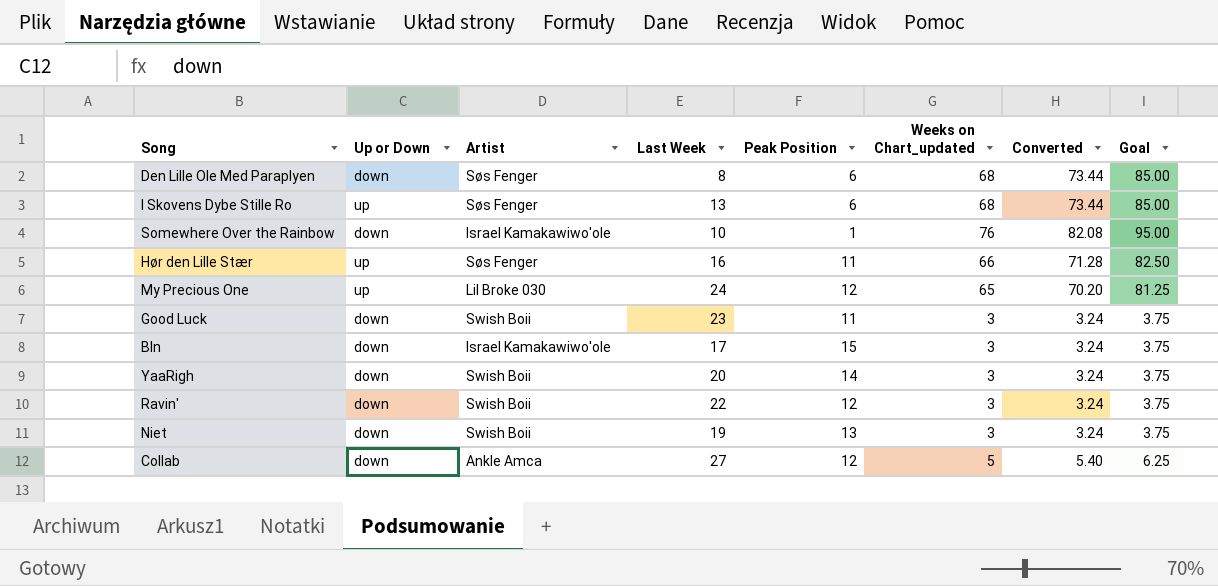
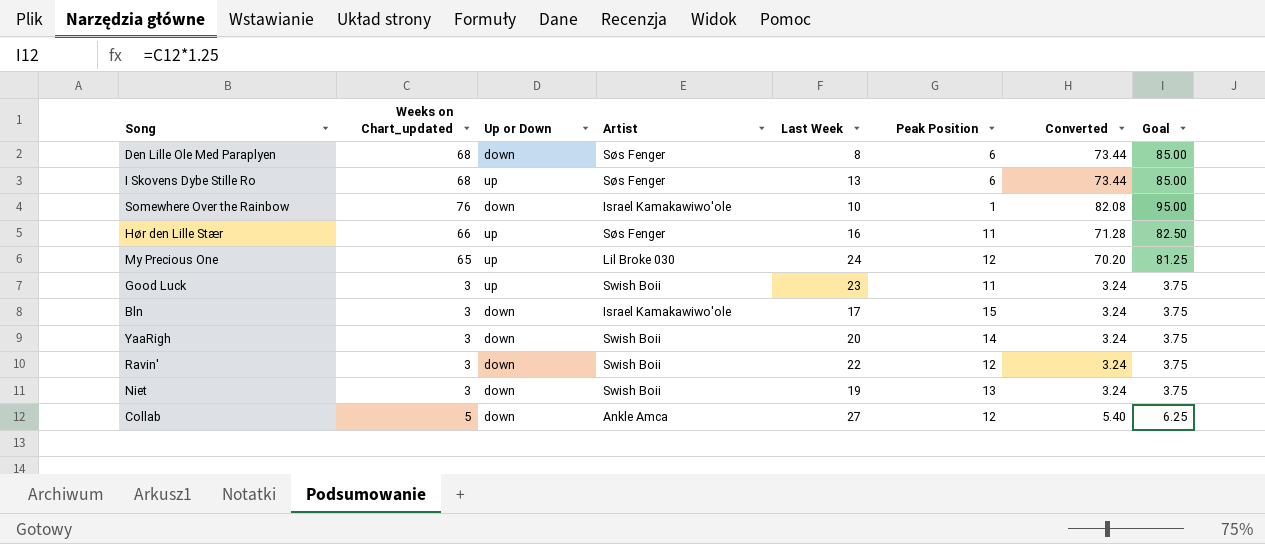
column Weeks on Chart_updated | position: 6 -> 2
Good Luck | Up or Down: down -> up

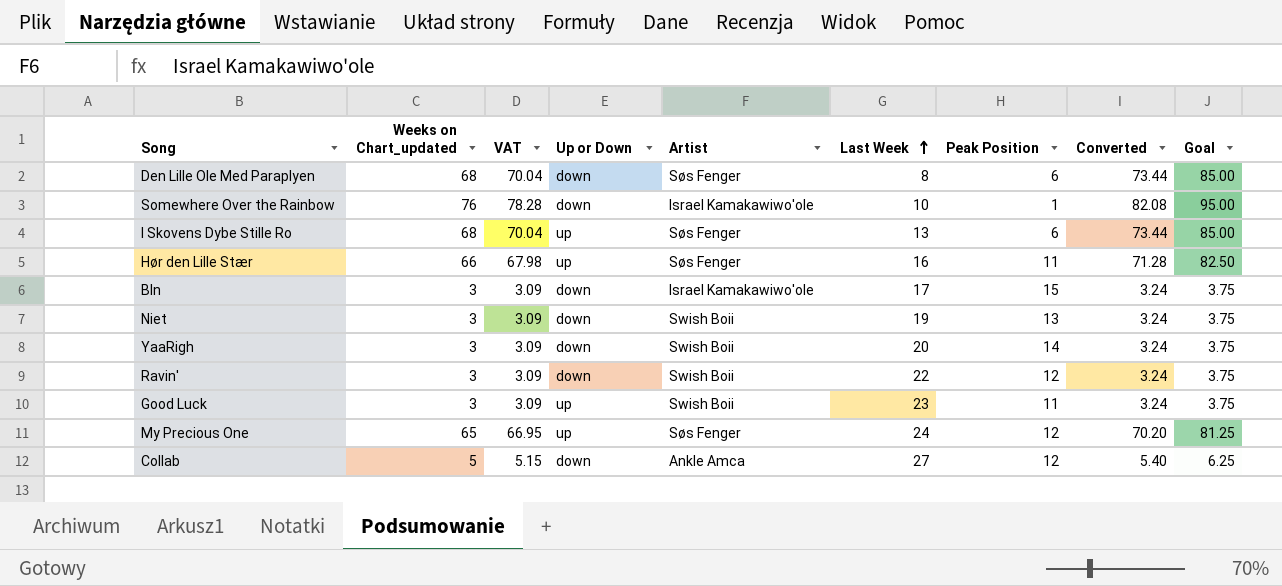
row order: none -> Last Week ascending
column VAT | formula: none -> [Weeks on Chart_updated] * 1.03
My Precious One | Artist: Lil Broke 030 -> Søs Fenger

